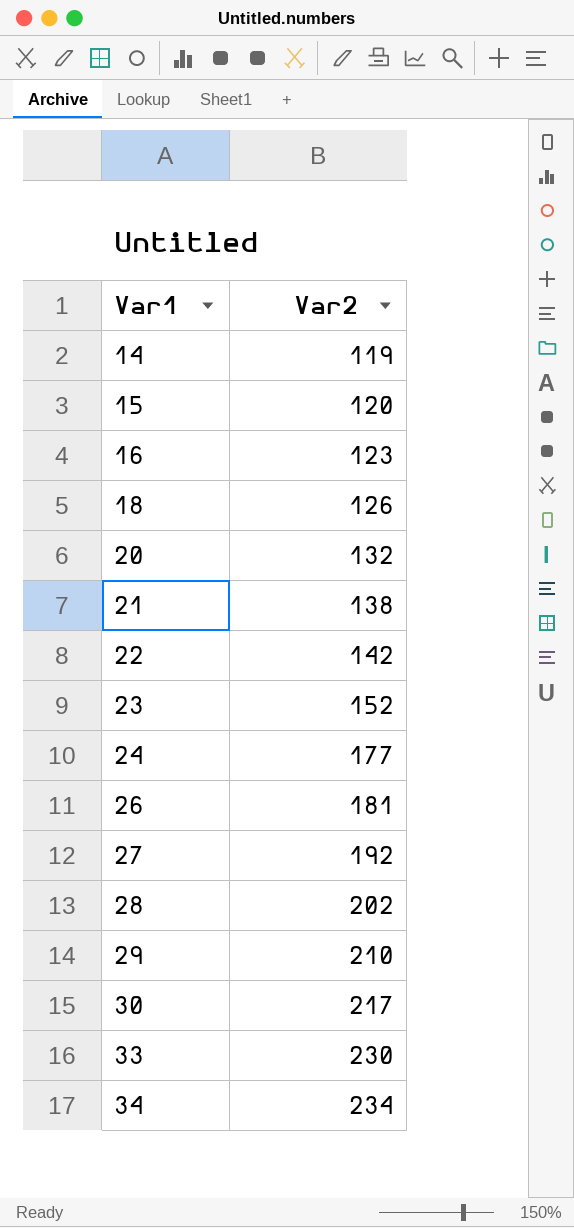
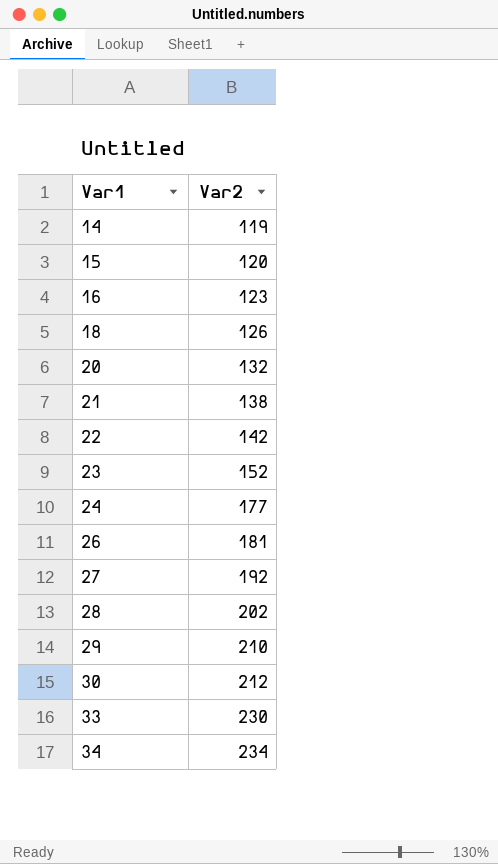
30 | Var2: 217 -> 212

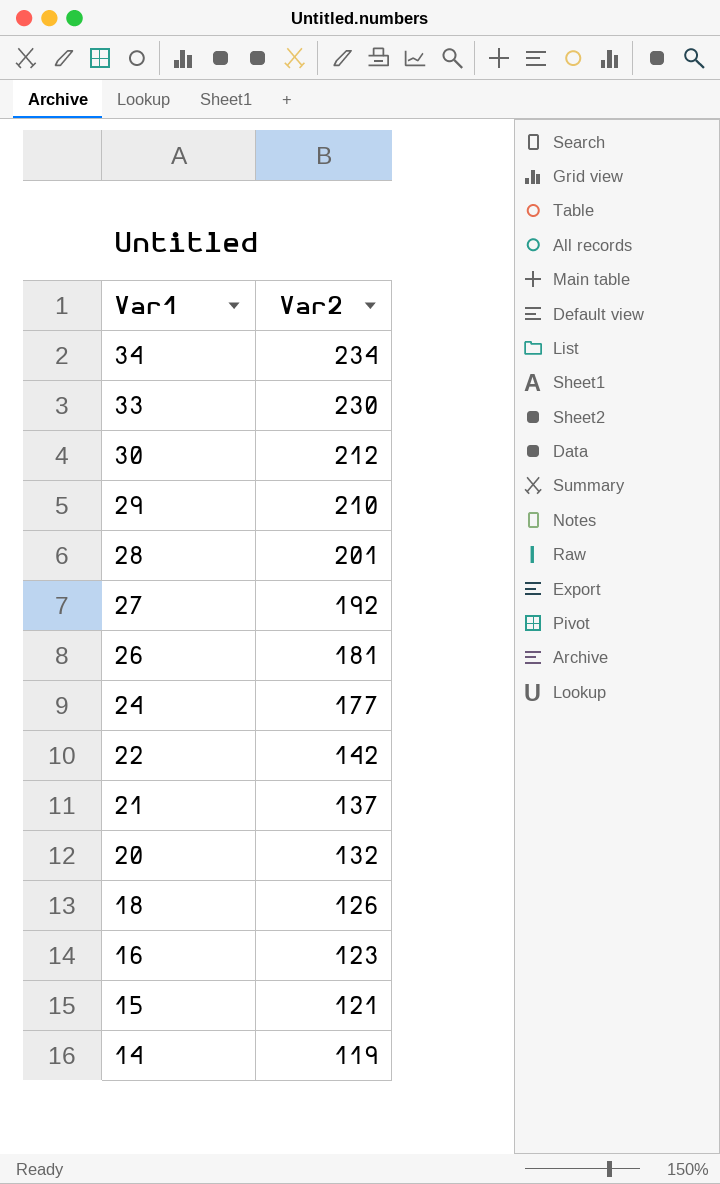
row order: Var1 ascending -> Var1 descending
row 23: 152 -> none
28 | Var2: 202 -> 201
21 | Var2: 138 -> 137
15 | Var2: 120 -> 121

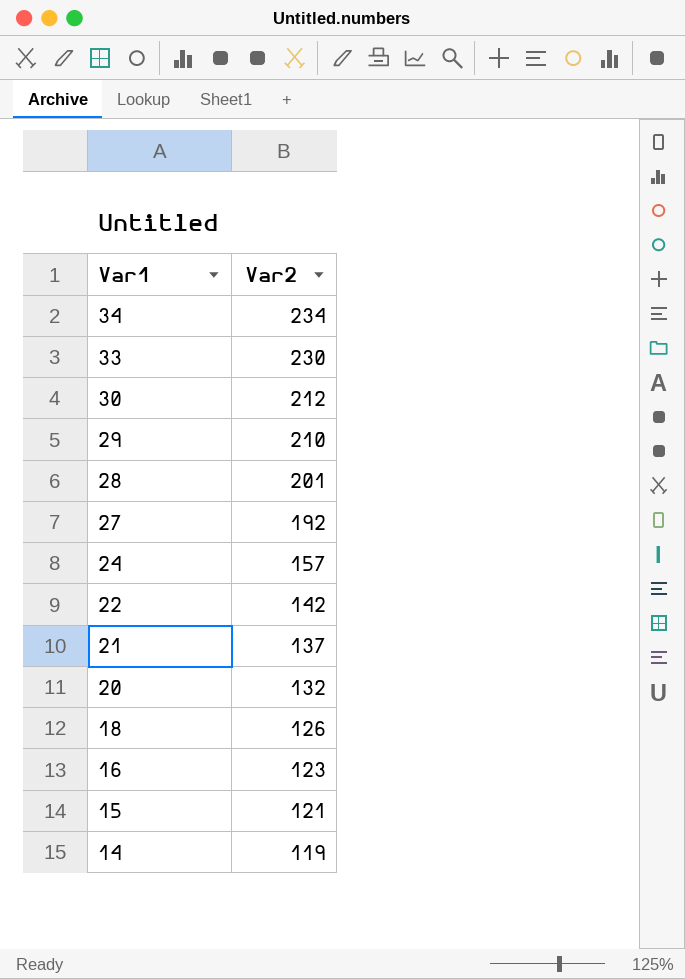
row 26: 181 -> none
24 | Var2: 177 -> 157

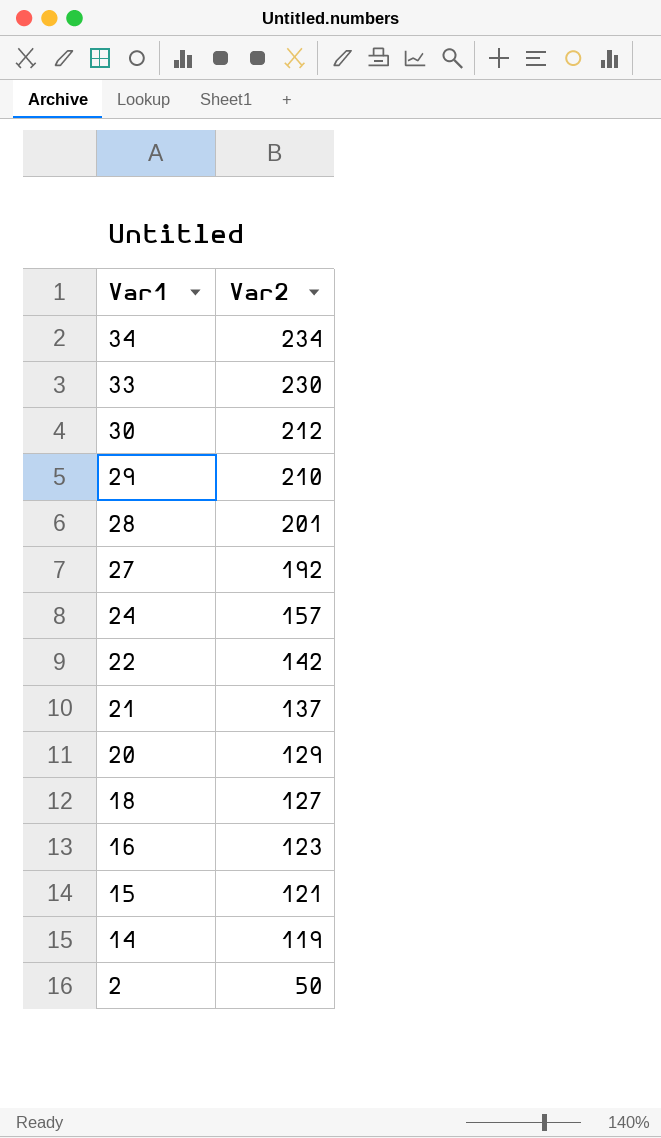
20 | Var2: 132 -> 129
18 | Var2: 126 -> 127
row 2: none -> 50

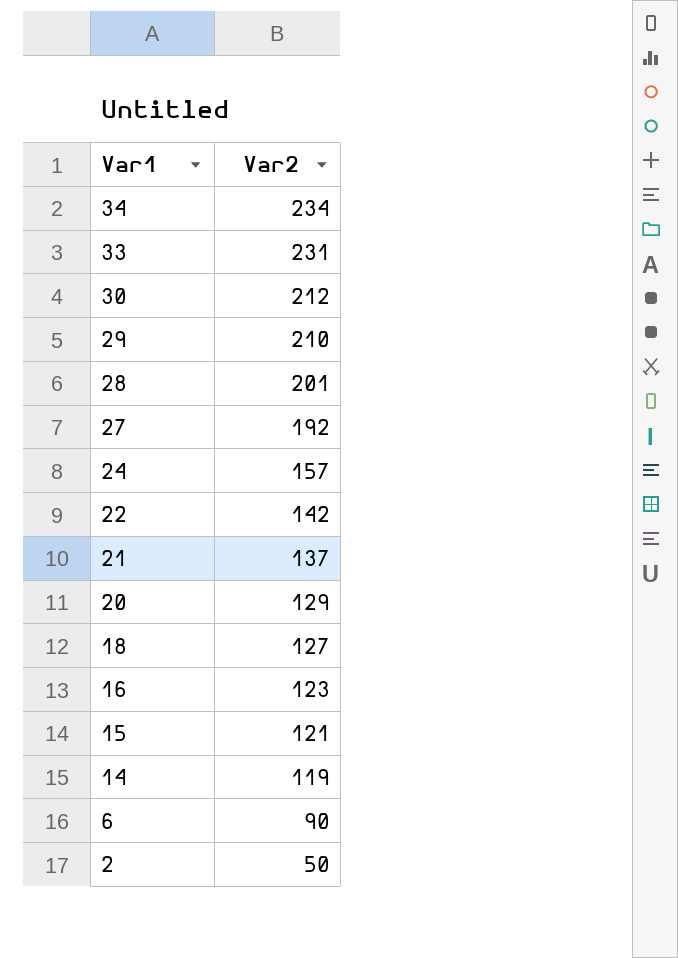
33 | Var2: 230 -> 231
row 6: none -> 90

